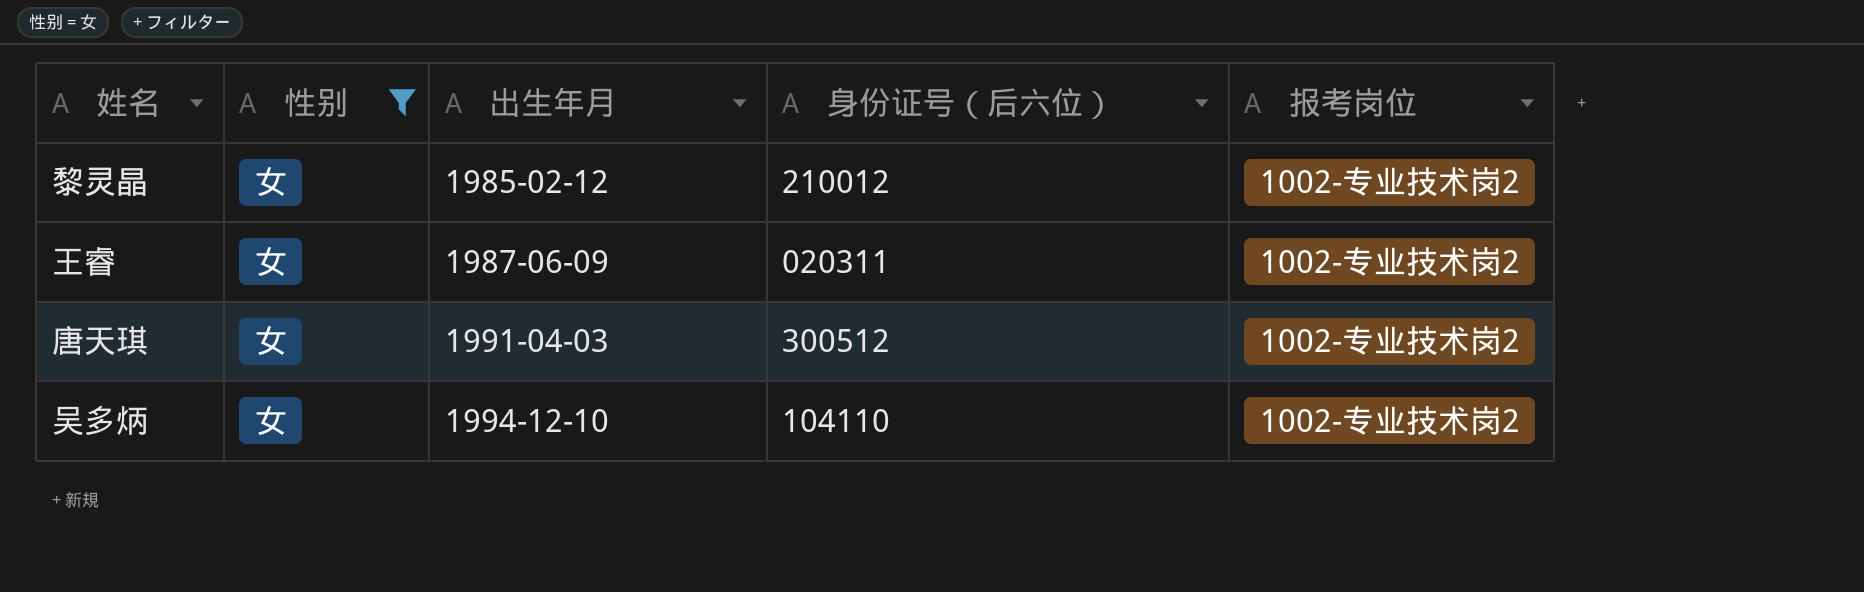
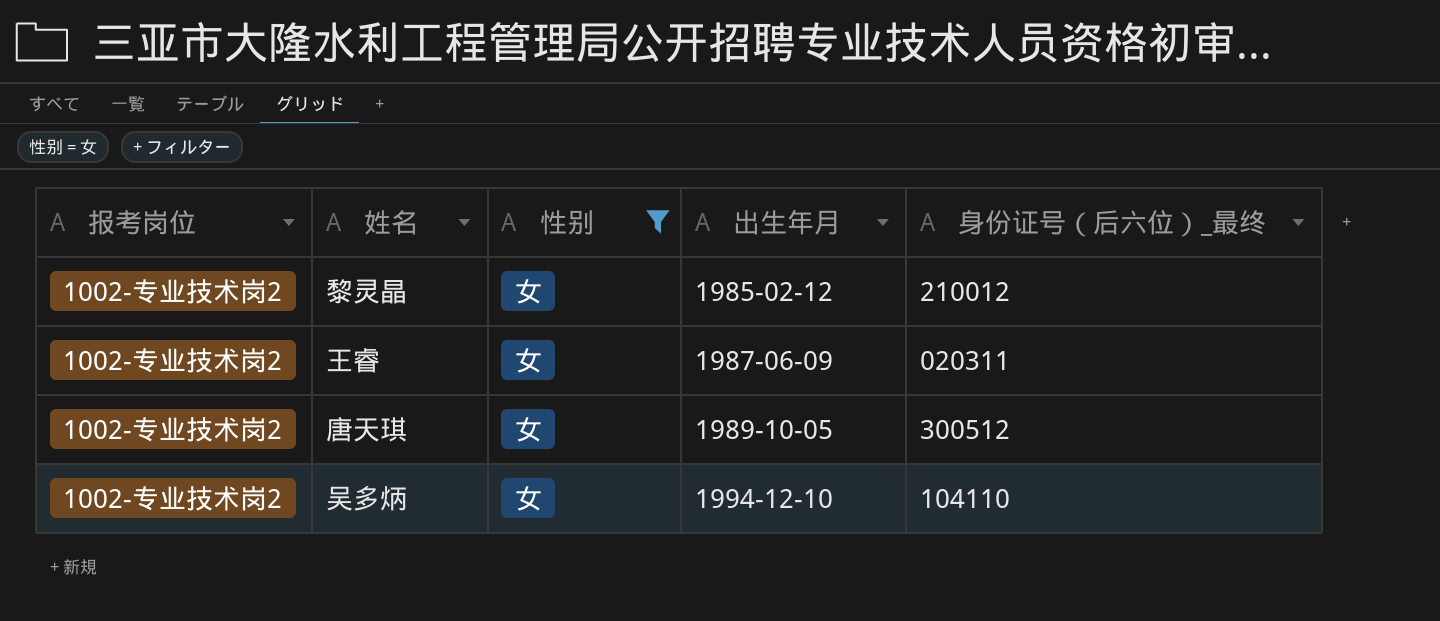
column 报考岗位 | position: 5 -> 1
column name: 身份证号（后六位） -> 身份证号（后六位）_最终
唐天琪 | 出生年月: 1991-04-03 -> 1989-10-05

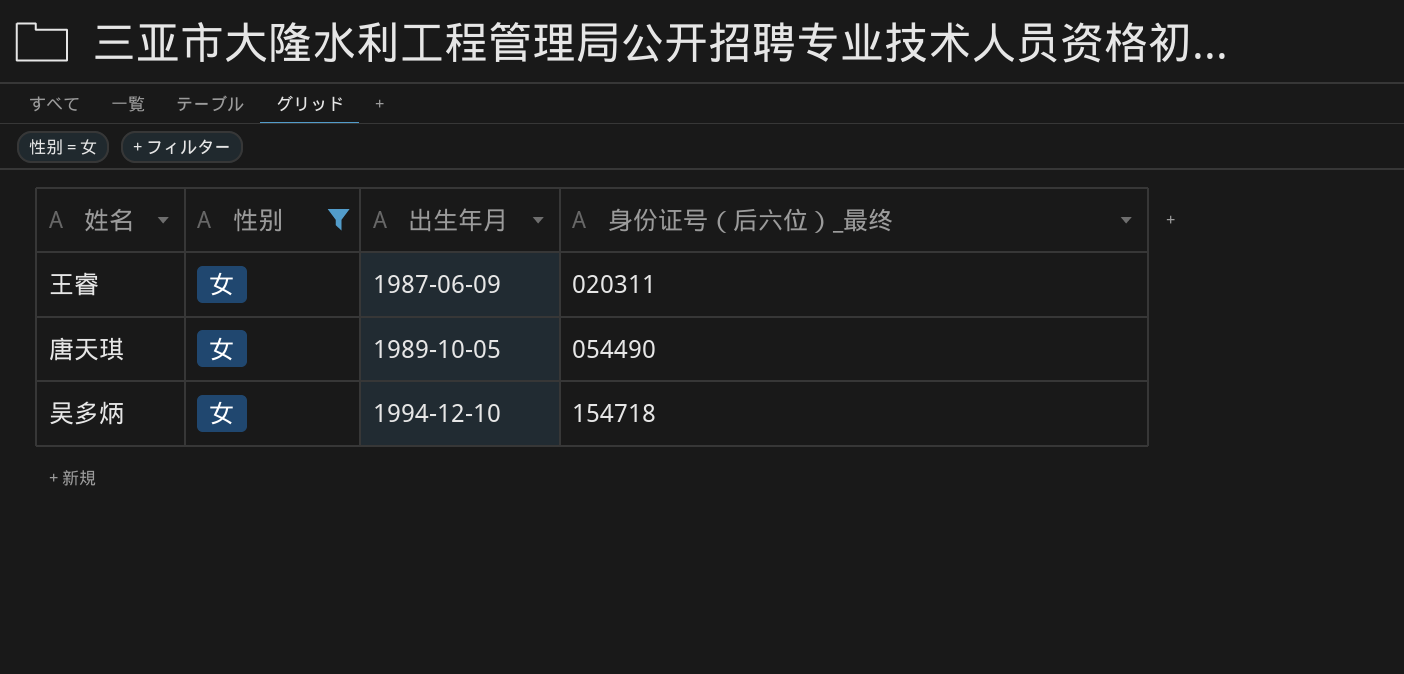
column 报考岗位 | position: 1 -> none
row 黎灵晶: 1002-专业技术岗2 | 女 | 1985-02-12 | 210012 -> none
唐天琪 | 身份证号（后六位）_最终: 300512 -> 054490
吴多炳 | 身份证号（后六位）_最终: 104110 -> 154718

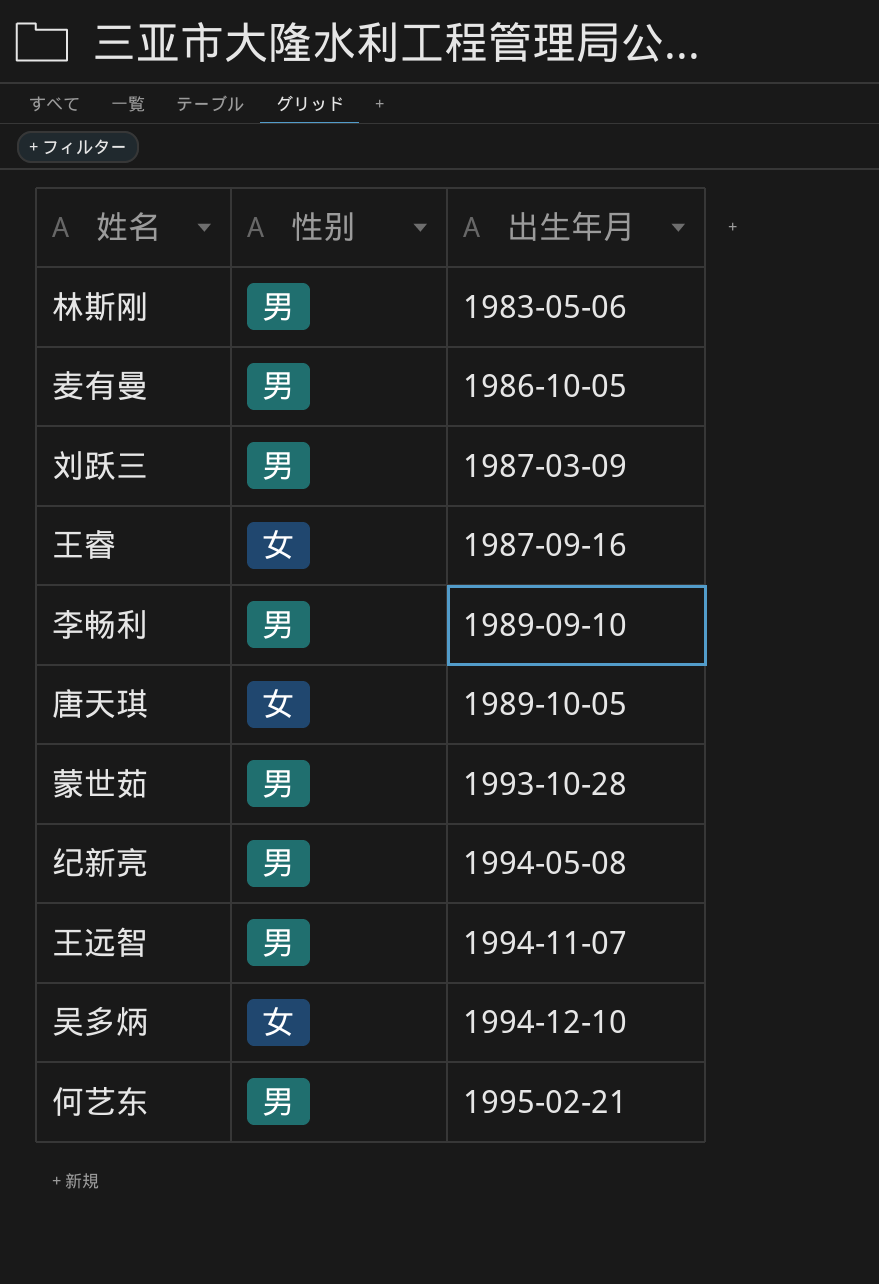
filter: 性别 = 女 -> none
column 身份证号（后六位）_最终 | position: 4 -> none
王睿 | 出生年月: 1987-06-09 -> 1987-09-16

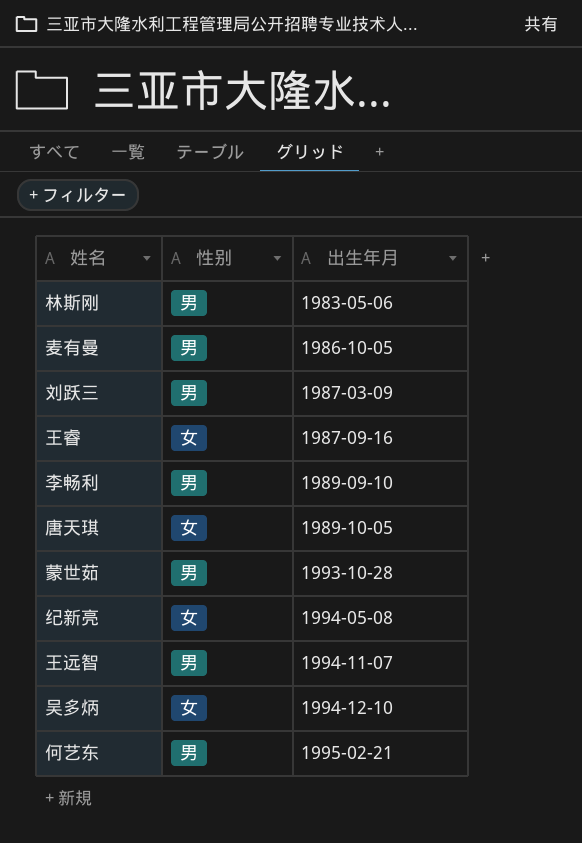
纪新亮 | 性别: 男 -> 女

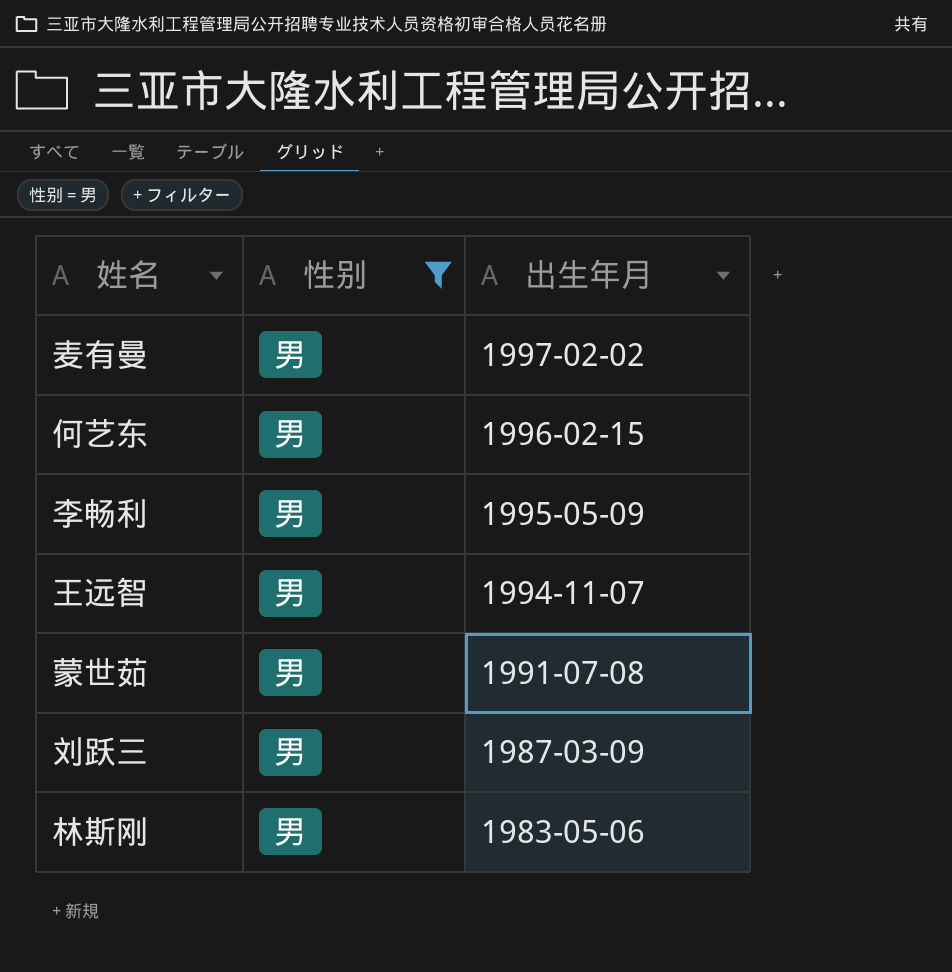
filter: none -> 性别 = 男
row order: 出生年月 ascending -> 出生年月 descending
麦有曼 | 出生年月: 1986-10-05 -> 1997-02-02
何艺东 | 出生年月: 1995-02-21 -> 1996-02-15
李畅利 | 出生年月: 1989-09-10 -> 1995-05-09
蒙世茹 | 出生年月: 1993-10-28 -> 1991-07-08

